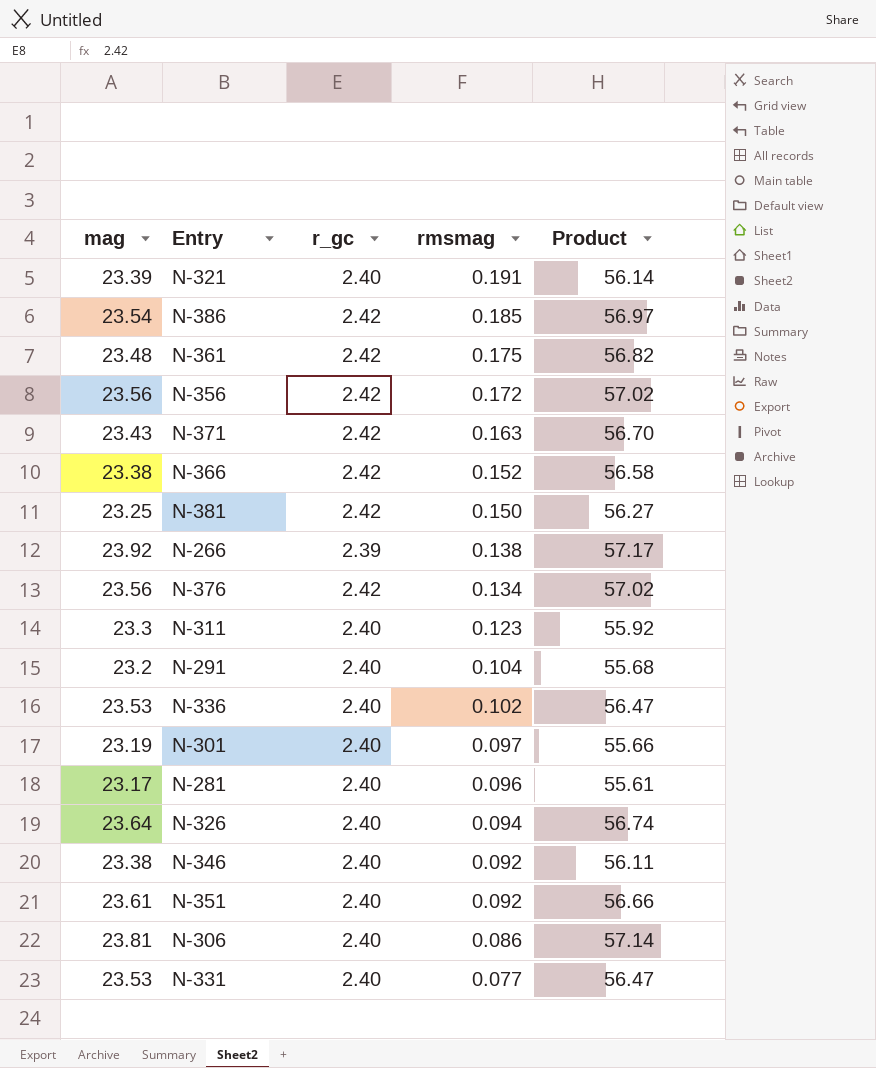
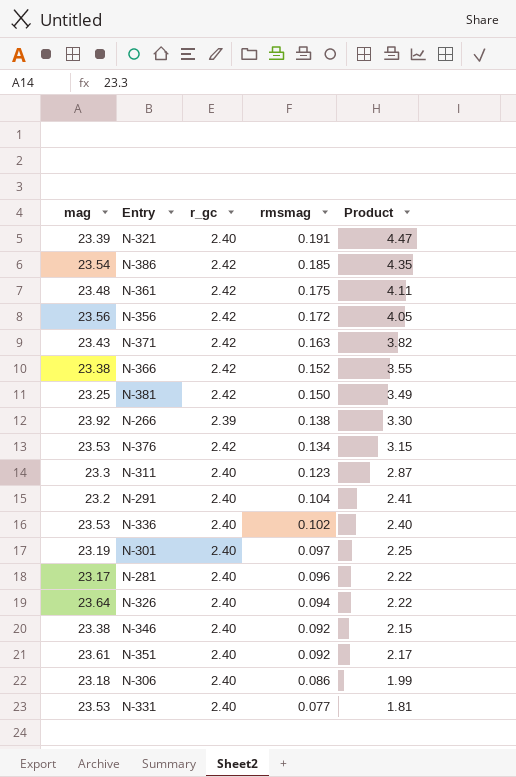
column Product | formula: [mag] * [r_gc] -> [mag] * [rmsmag]
N-376 | mag: 23.56 -> 23.53
N-306 | mag: 23.81 -> 23.18

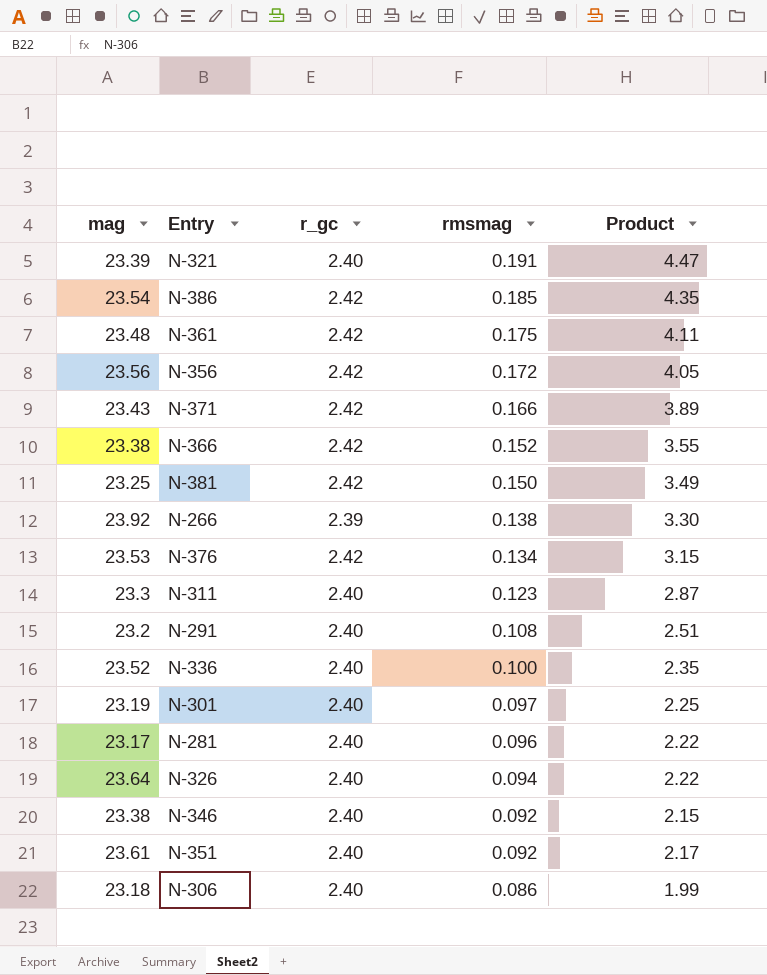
row N-331: 23.53 | 2.40 | 0.077 | 1.81 -> none
N-371 | rmsmag: 0.163 -> 0.166
N-371 | Product: 3.82 -> 3.89
N-291 | rmsmag: 0.104 -> 0.108
N-291 | Product: 2.41 -> 2.51
N-336 | mag: 23.53 -> 23.52
N-336 | rmsmag: 0.102 -> 0.100
N-336 | Product: 2.40 -> 2.35

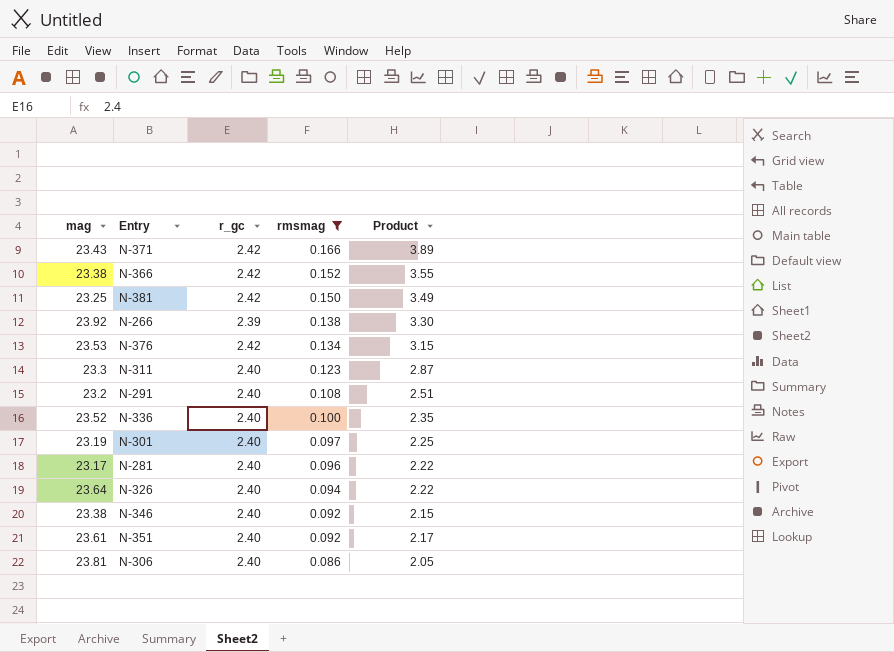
filter: none -> rmsmag <= 0.166
N-306 | mag: 23.18 -> 23.81
N-306 | Product: 1.99 -> 2.05

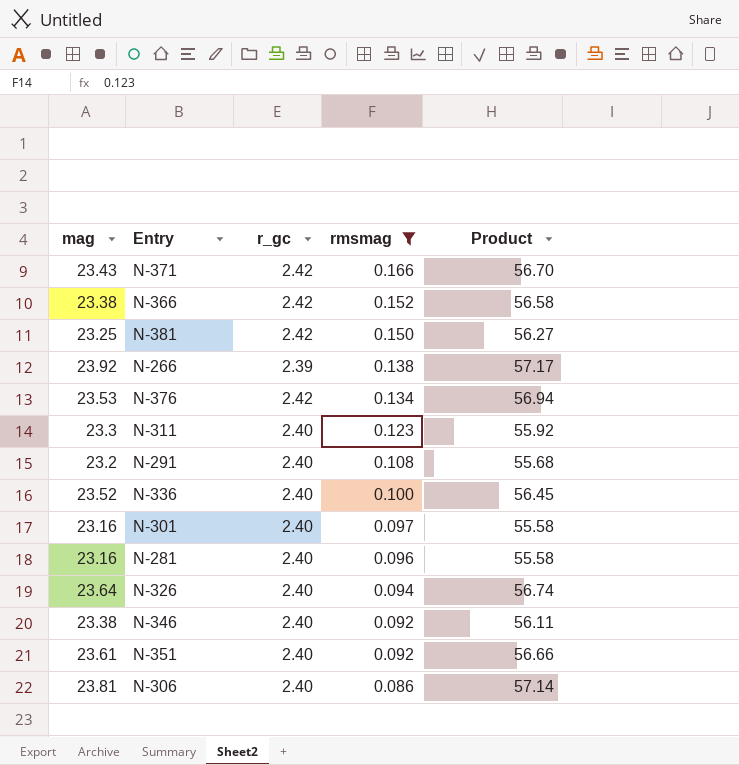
column Product | formula: [mag] * [rmsmag] -> [mag] * [r_gc]
N-301 | mag: 23.19 -> 23.16
N-281 | mag: 23.17 -> 23.16

